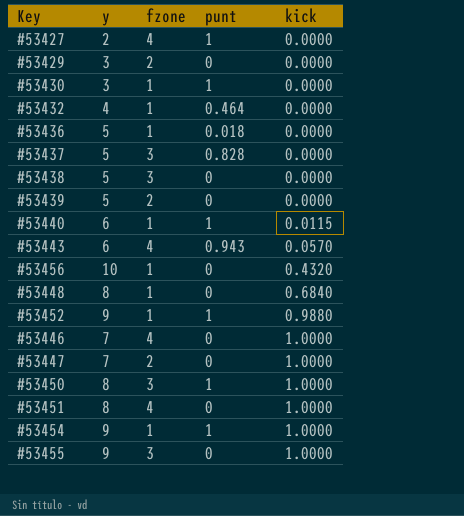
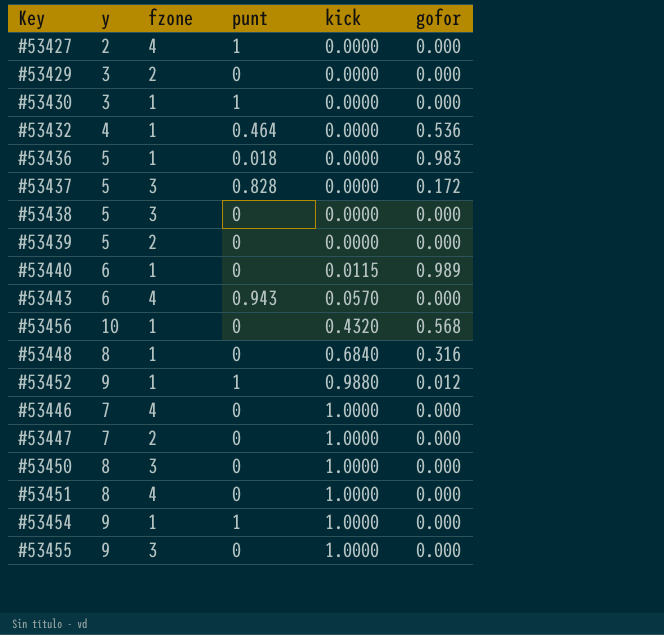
column gofor | position: none -> 6
#53440 | punt: 1 -> 0
#53450 | punt: 1 -> 0

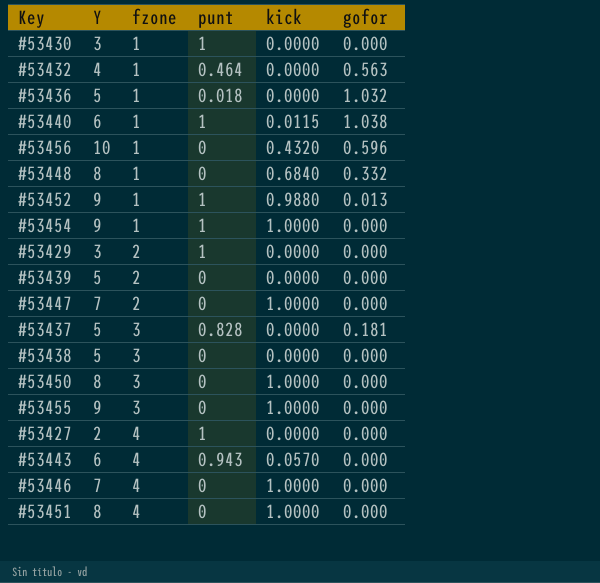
row order: kick ascending -> fzone ascending
column name: y -> Y
#53432 | gofor: 0.536 -> 0.563
#53436 | gofor: 0.983 -> 1.032
#53440 | punt: 0 -> 1
#53440 | gofor: 0.989 -> 1.038
#53456 | gofor: 0.568 -> 0.596
#53448 | gofor: 0.316 -> 0.332
#53452 | gofor: 0.012 -> 0.013
#53429 | punt: 0 -> 1
#53437 | gofor: 0.172 -> 0.181

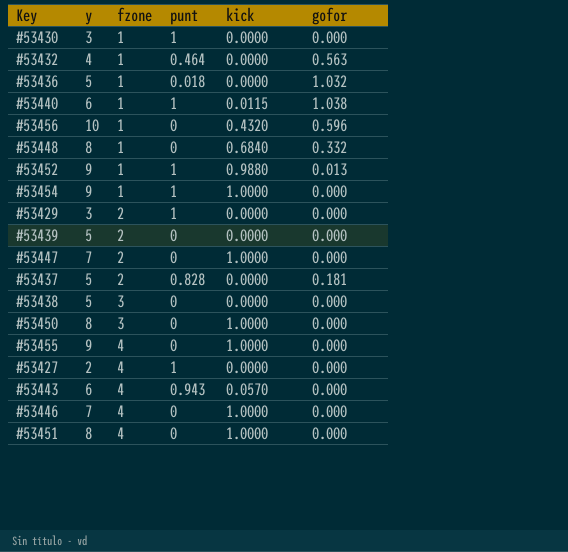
column name: Y -> y
#53437 | fzone: 3 -> 2
#53455 | fzone: 3 -> 4

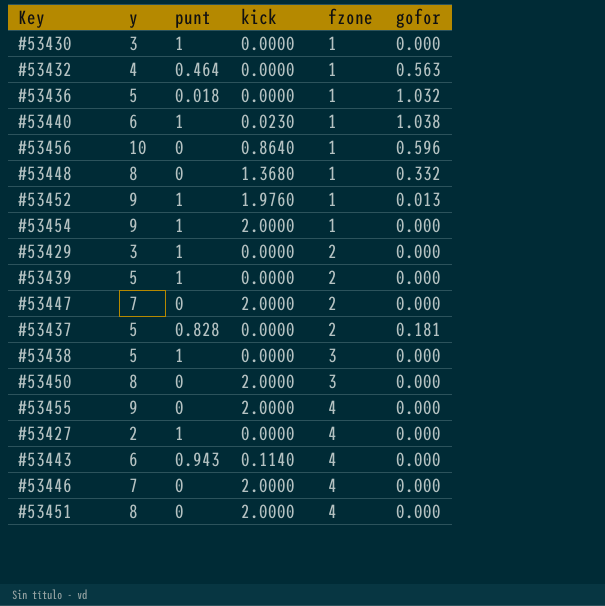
column fzone | position: 3 -> 5
#53440 | kick: 0.0115 -> 0.0230
#53456 | kick: 0.4320 -> 0.8640
#53448 | kick: 0.6840 -> 1.3680
#53452 | kick: 0.9880 -> 1.9760
#53454 | kick: 1.0000 -> 2.0000
#53439 | punt: 0 -> 1
#53447 | kick: 1.0000 -> 2.0000
#53438 | punt: 0 -> 1
#53450 | kick: 1.0000 -> 2.0000
#53455 | kick: 1.0000 -> 2.0000
#53443 | kick: 0.0570 -> 0.1140
#53446 | kick: 1.0000 -> 2.0000
#53451 | kick: 1.0000 -> 2.0000

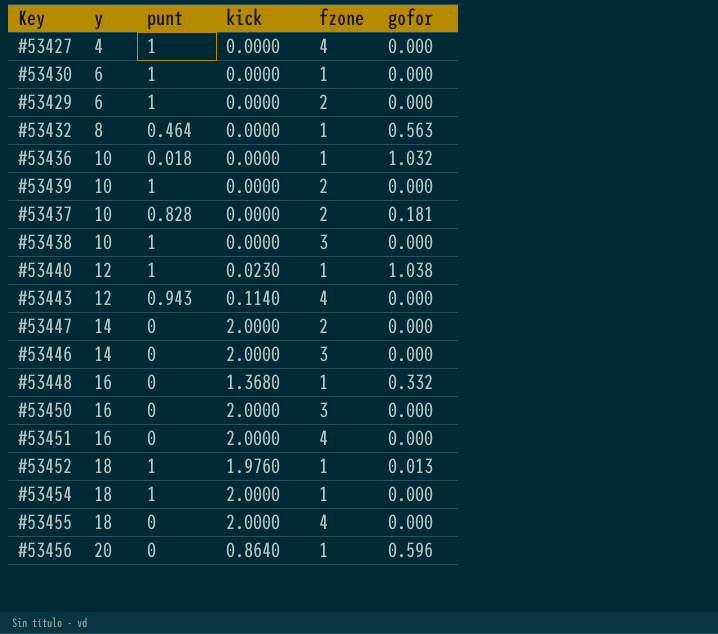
row order: fzone ascending -> y ascending
#53427 | y: 2 -> 4
#53430 | y: 3 -> 6
#53429 | y: 3 -> 6
#53432 | y: 4 -> 8
#53436 | y: 5 -> 10
#53439 | y: 5 -> 10
#53437 | y: 5 -> 10
#53438 | y: 5 -> 10
#53440 | y: 6 -> 12
#53443 | y: 6 -> 12
#53447 | y: 7 -> 14
#53446 | y: 7 -> 14
#53446 | fzone: 4 -> 3
#53448 | y: 8 -> 16
#53450 | y: 8 -> 16
#53451 | y: 8 -> 16
#53452 | y: 9 -> 18
#53454 | y: 9 -> 18
#53455 | y: 9 -> 18
#53456 | y: 10 -> 20

